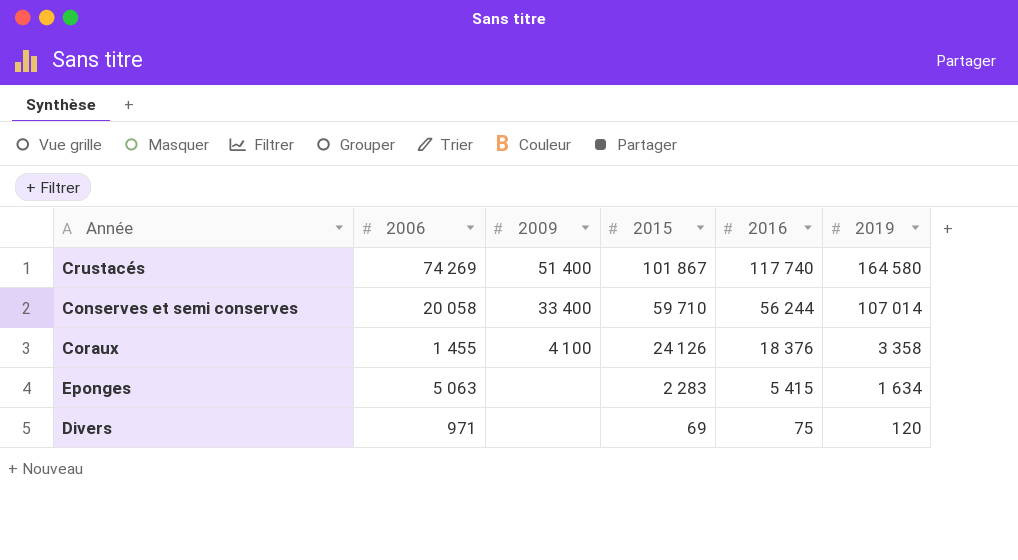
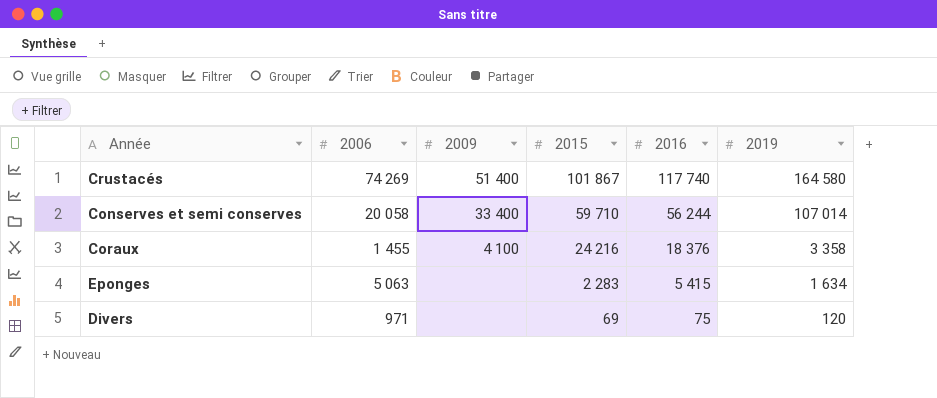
Coraux | 2015: 24 126 -> 24 216

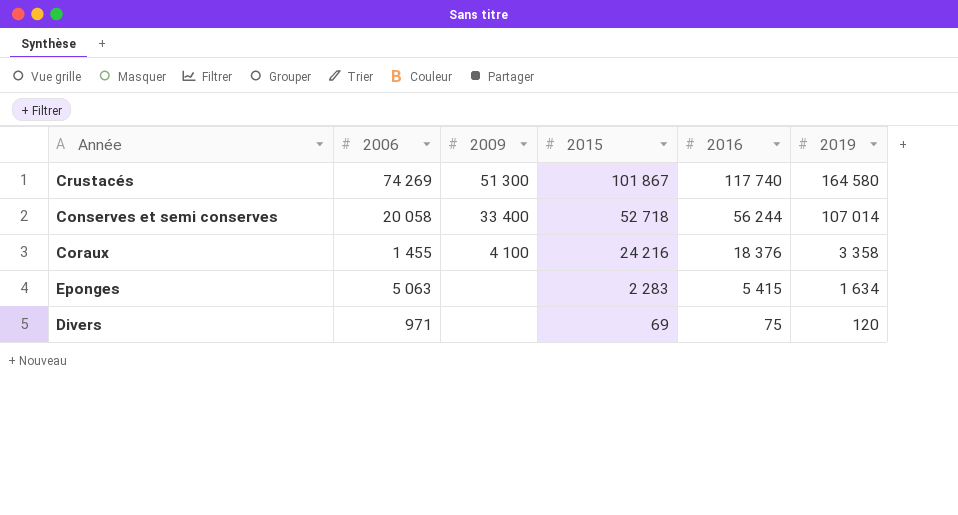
Crustacés | 2009: 51 400 -> 51 300
Conserves et semi conserves | 2015: 59 710 -> 52 718

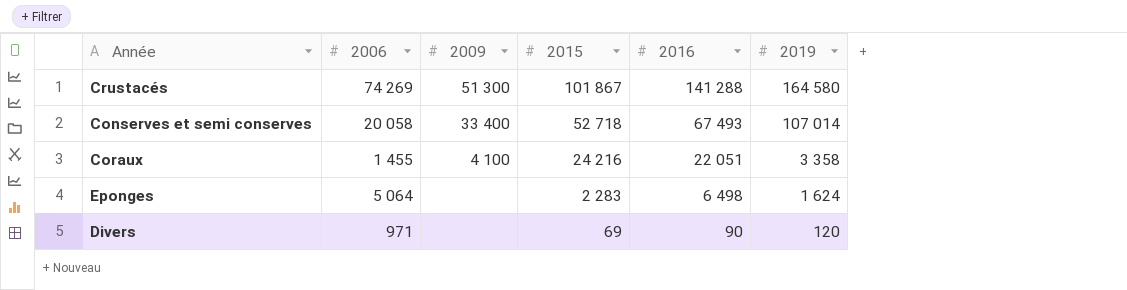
Crustacés | 2016: 117 740 -> 141 288
Conserves et semi conserves | 2016: 56 244 -> 67 493
Coraux | 2016: 18 376 -> 22 051
Eponges | 2006: 5 063 -> 5 064
Eponges | 2016: 5 415 -> 6 498
Eponges | 2019: 1 634 -> 1 624
Divers | 2016: 75 -> 90

